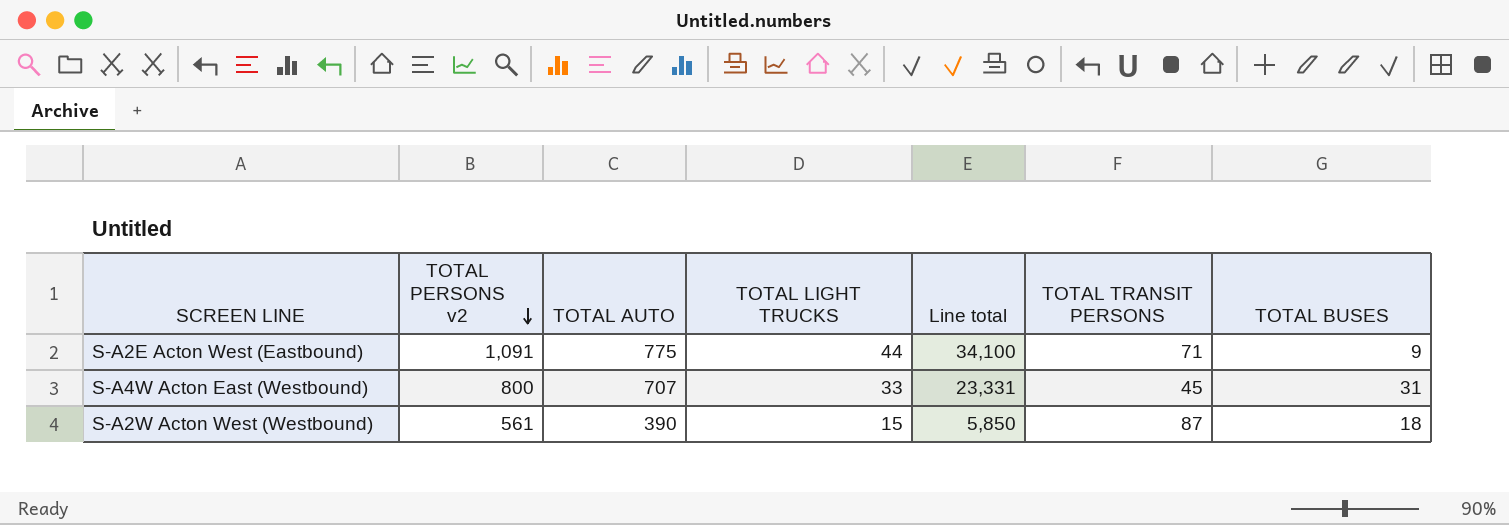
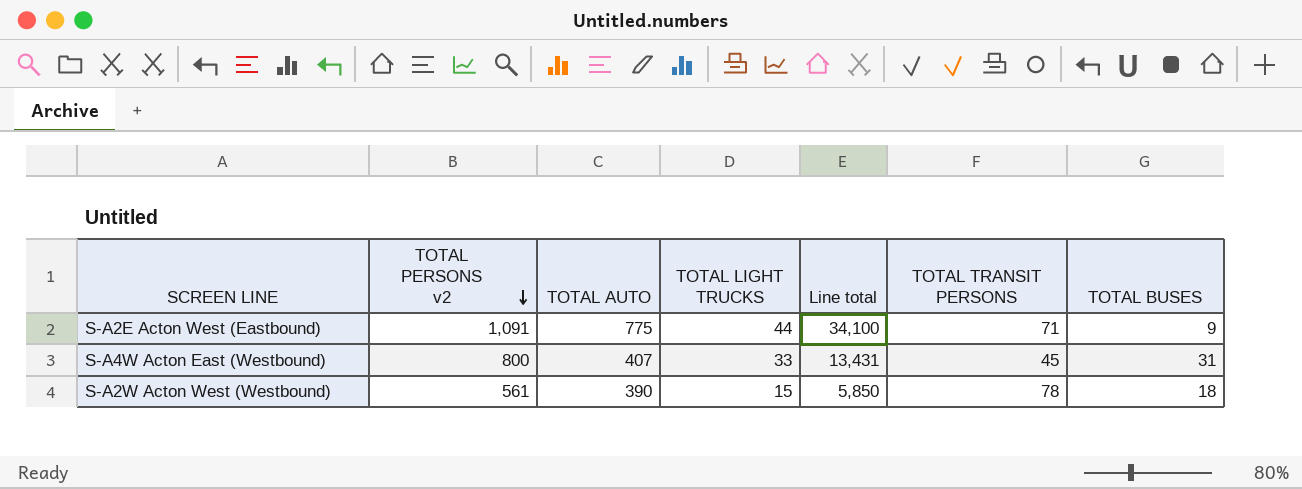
S-A4W Acton East (Westbound) | TOTAL AUTO: 707 -> 407
S-A4W Acton East (Westbound) | Line total: 23,331 -> 13,431
S-A2W Acton West (Westbound) | TOTAL TRANSIT PERSONS: 87 -> 78

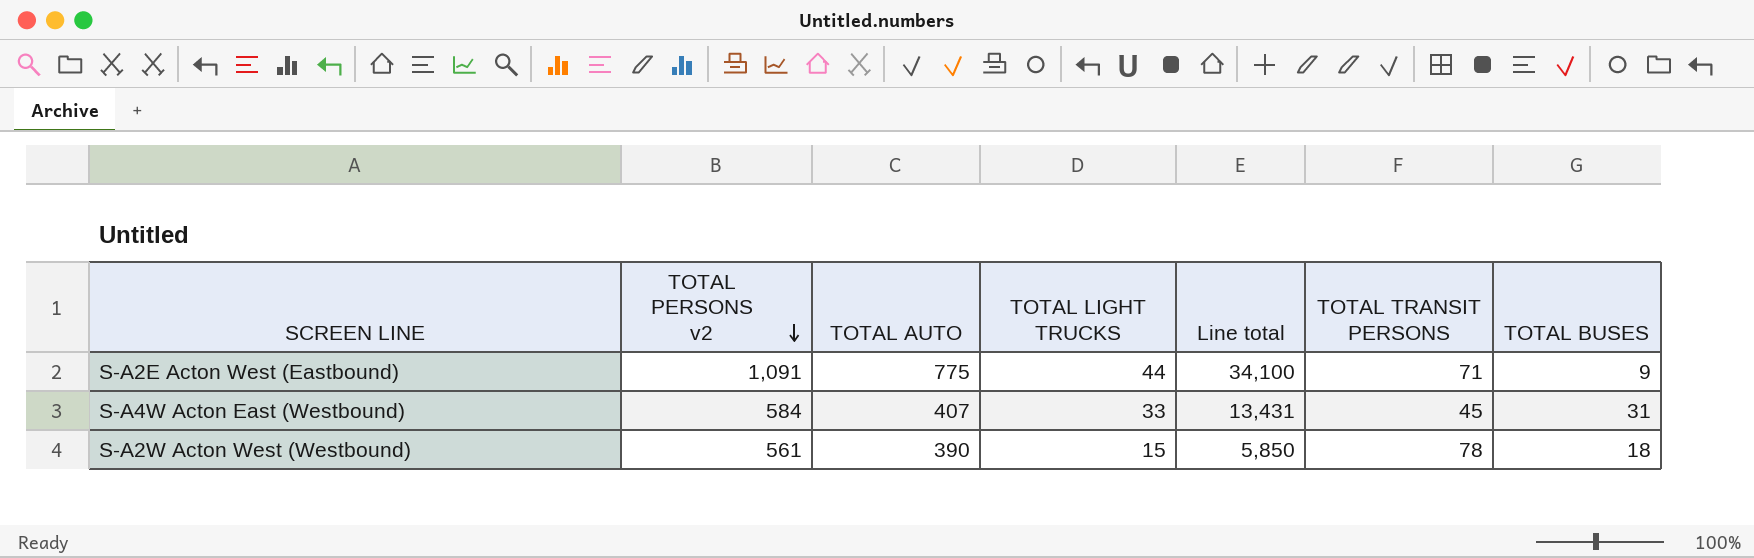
S-A4W Acton East (Westbound) | TOTAL PERSONS v2: 800 -> 584

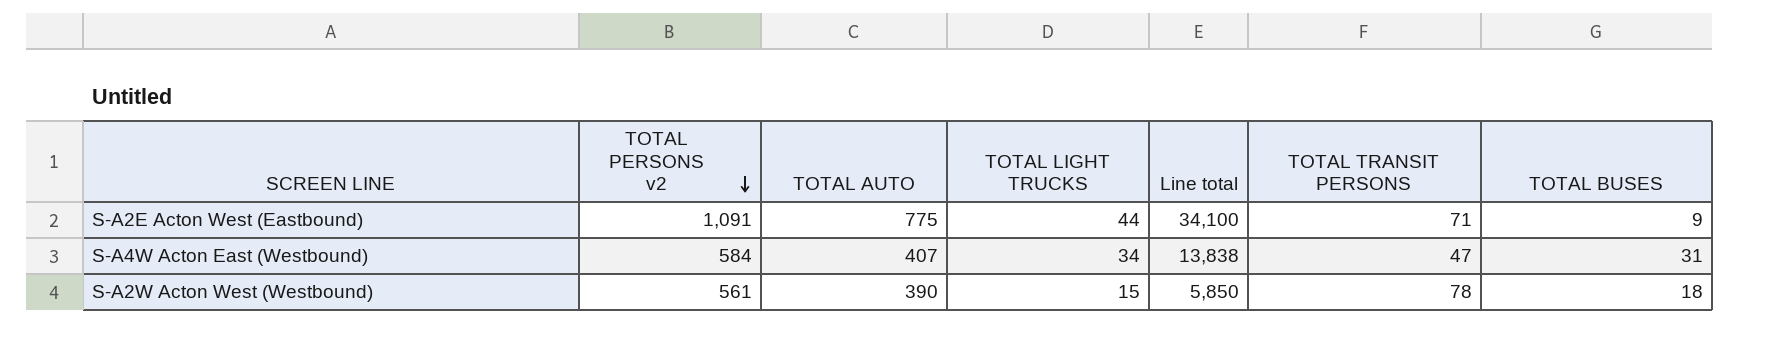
S-A4W Acton East (Westbound) | TOTAL LIGHT TRUCKS: 33 -> 34
S-A4W Acton East (Westbound) | Line total: 13,431 -> 13,838
S-A4W Acton East (Westbound) | TOTAL TRANSIT PERSONS: 45 -> 47

